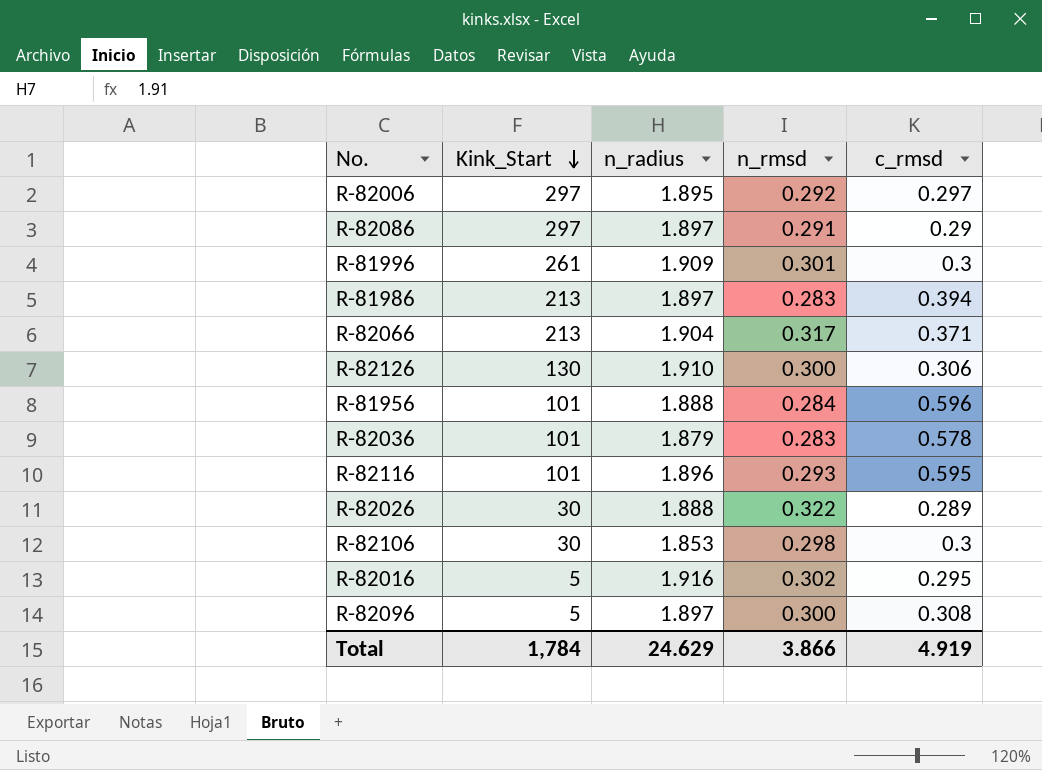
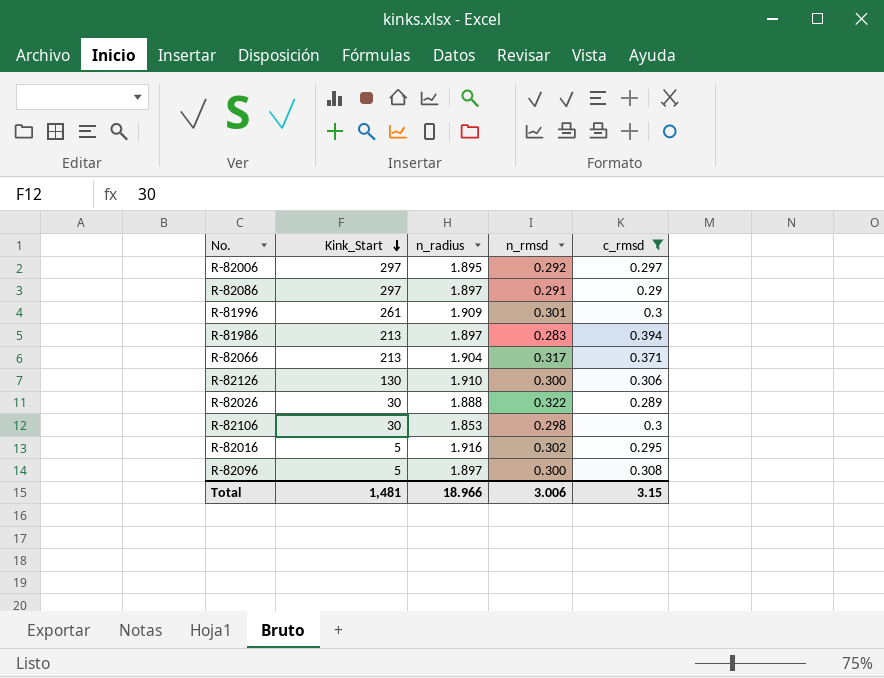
filter: none -> c_rmsd <= 0.394
Total | Kink_Start: 1,784 -> 1,481
Total | n_radius: 24.629 -> 18.966
Total | n_rmsd: 3.866 -> 3.006
Total | c_rmsd: 4.919 -> 3.15

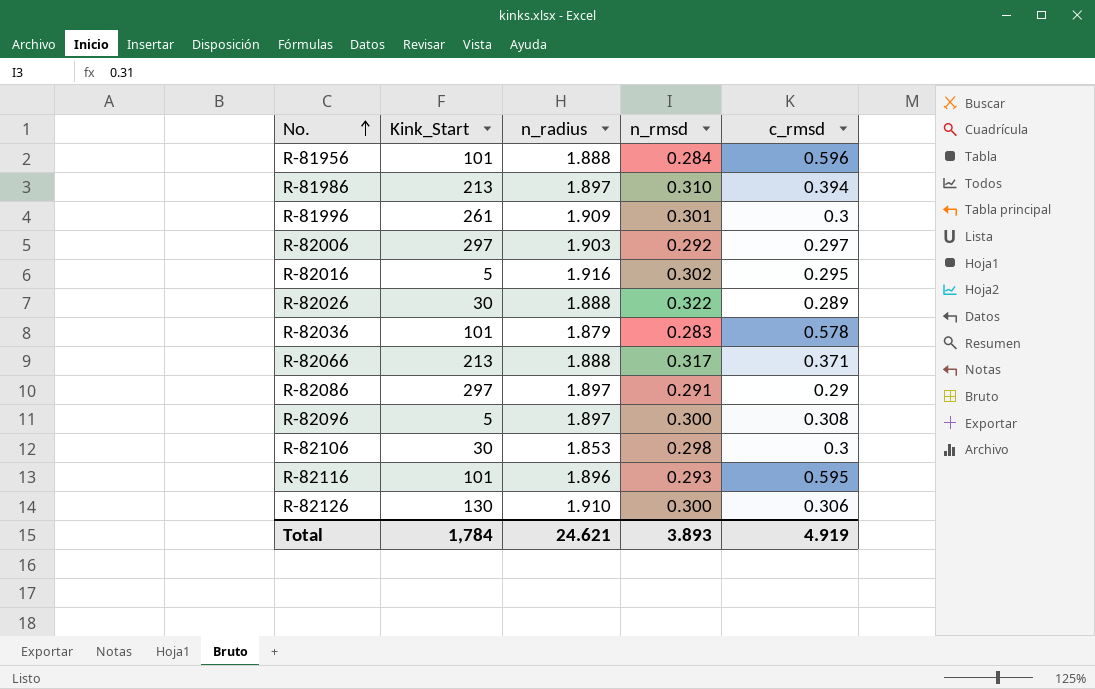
filter: c_rmsd <= 0.394 -> none
row order: Kink_Start descending -> No. ascending
R-81986 | n_rmsd: 0.283 -> 0.310
R-82006 | n_radius: 1.895 -> 1.903
R-82066 | n_radius: 1.904 -> 1.888
Total | Kink_Start: 1,481 -> 1,784
Total | n_radius: 18.966 -> 24.621
Total | n_rmsd: 3.006 -> 3.893
Total | c_rmsd: 3.15 -> 4.919

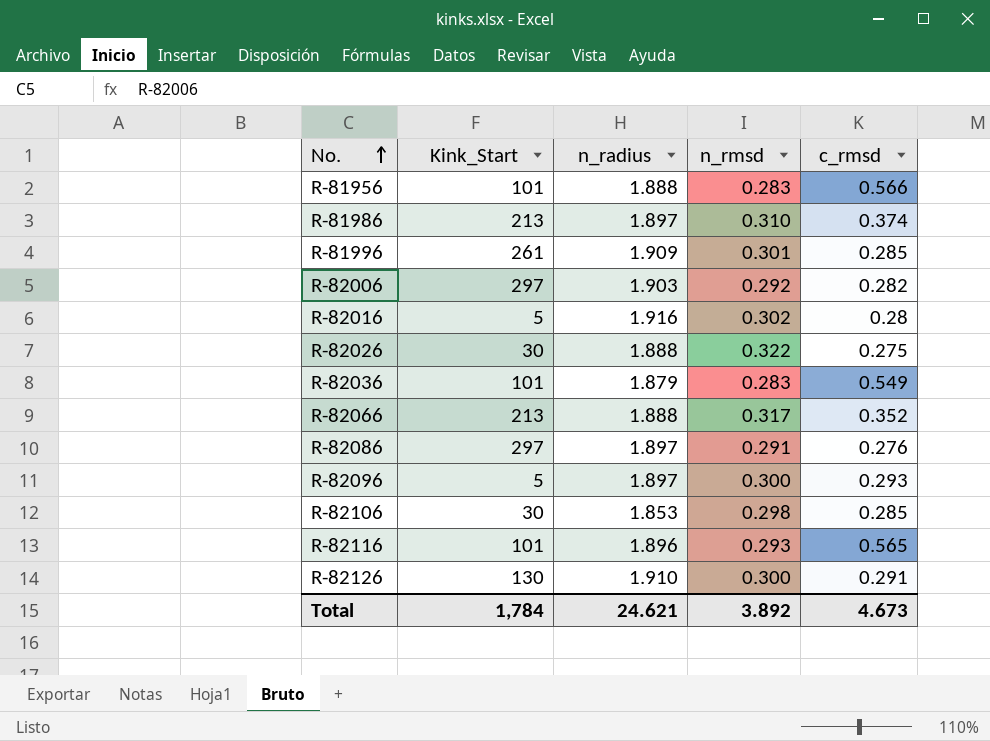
R-81956 | n_rmsd: 0.284 -> 0.283
R-81956 | c_rmsd: 0.596 -> 0.566
R-81986 | c_rmsd: 0.394 -> 0.374
R-81996 | c_rmsd: 0.3 -> 0.285
R-82006 | c_rmsd: 0.297 -> 0.282
R-82016 | c_rmsd: 0.295 -> 0.28
R-82026 | c_rmsd: 0.289 -> 0.275
R-82036 | c_rmsd: 0.578 -> 0.549
R-82066 | c_rmsd: 0.371 -> 0.352
R-82086 | c_rmsd: 0.29 -> 0.276
R-82096 | c_rmsd: 0.308 -> 0.293
R-82106 | c_rmsd: 0.3 -> 0.285
R-82116 | c_rmsd: 0.595 -> 0.565
R-82126 | c_rmsd: 0.306 -> 0.291
Total | n_rmsd: 3.893 -> 3.892
Total | c_rmsd: 4.919 -> 4.673

